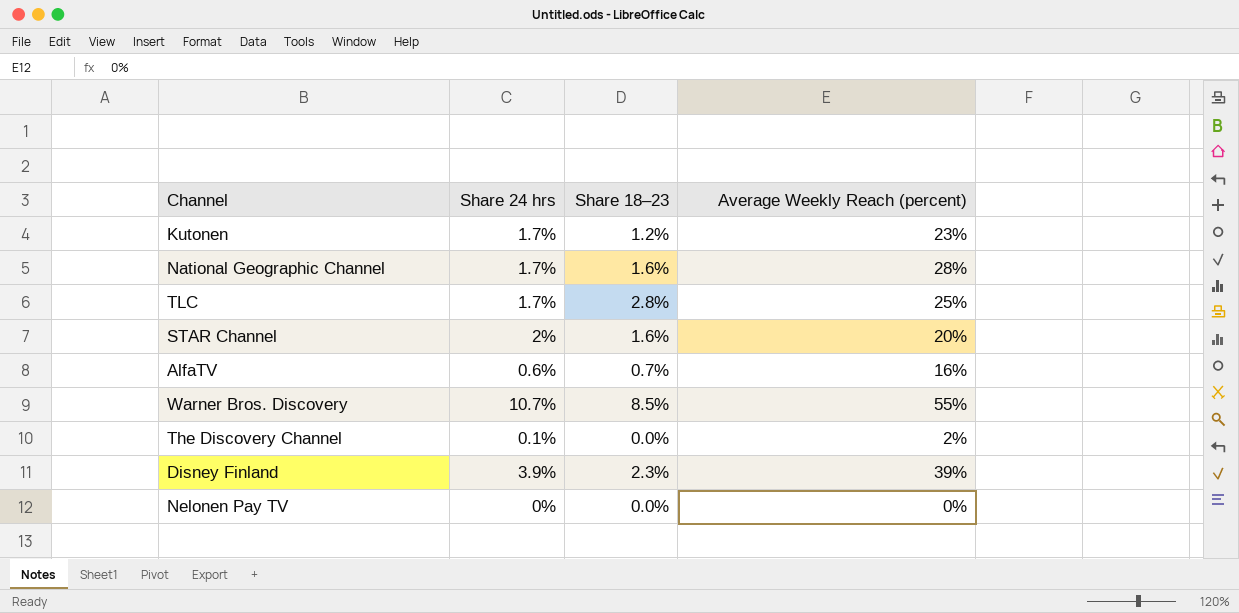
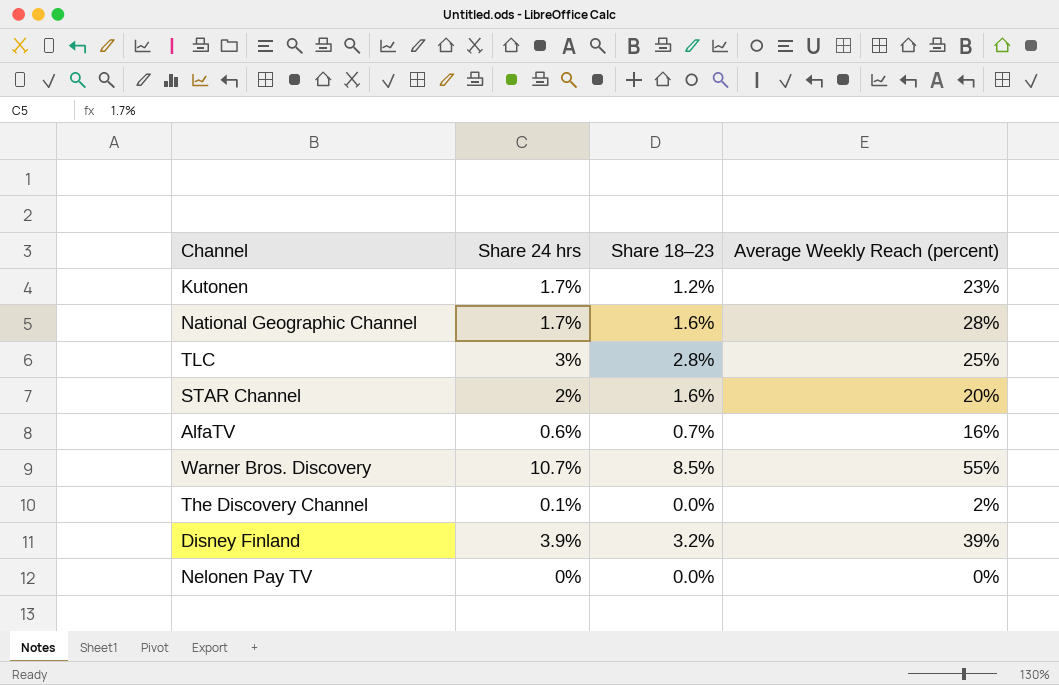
TLC | Share 24 hrs: 1.7% -> 3%
Disney Finland | Share 18–23: 2.3% -> 3.2%

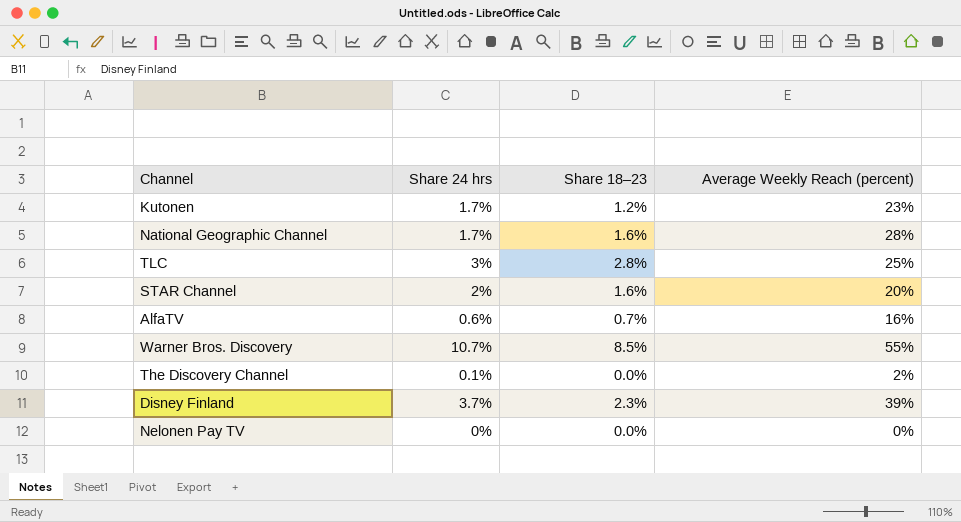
Disney Finland | Share 24 hrs: 3.9% -> 3.7%
Disney Finland | Share 18–23: 3.2% -> 2.3%

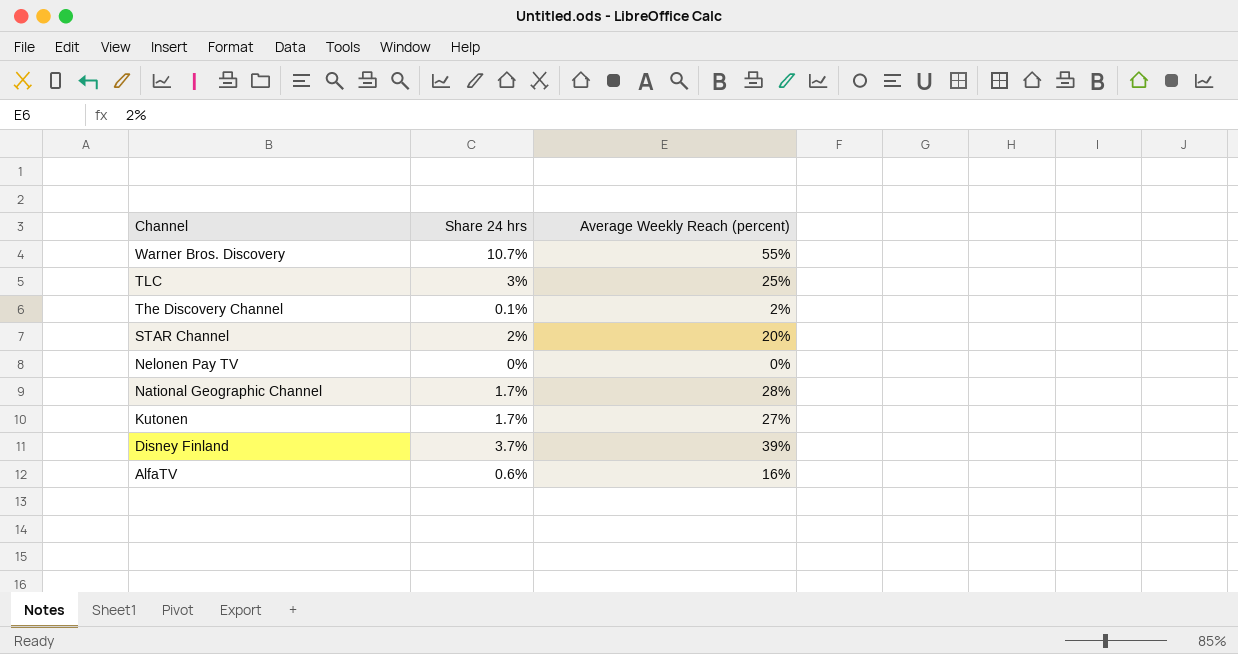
row order: none -> Channel descending
column Share 18–23 | position: 3 -> none
Kutonen | Average Weekly Reach (percent): 23% -> 27%

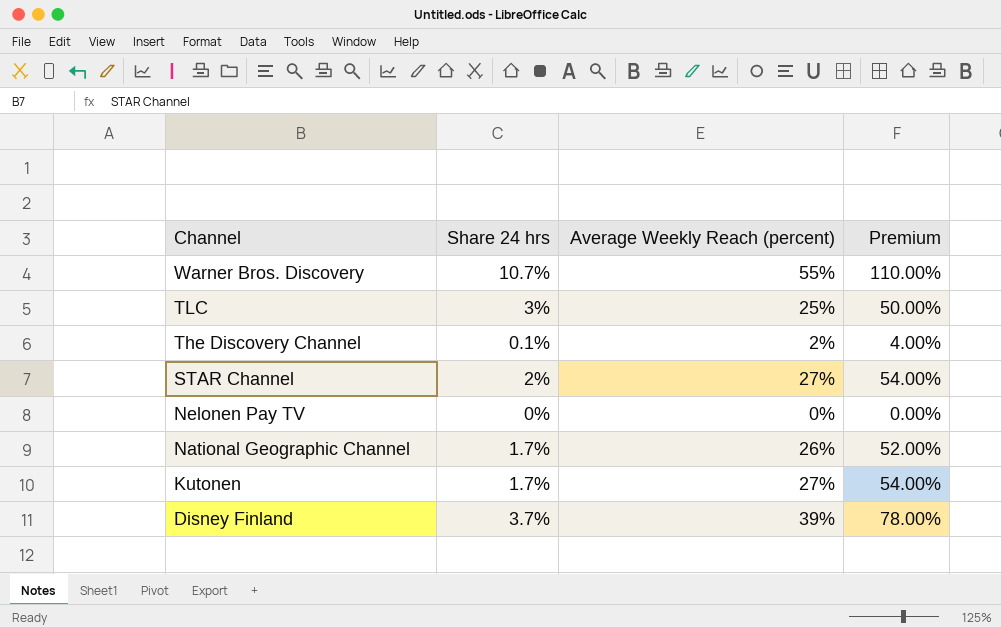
column Premium | formula: none -> [Average Weekly Reach (percent)] * 2
row AlfaTV: 0.6% | 16% -> none
STAR Channel | Average Weekly Reach (percent): 20% -> 27%
National Geographic Channel | Average Weekly Reach (percent): 28% -> 26%

